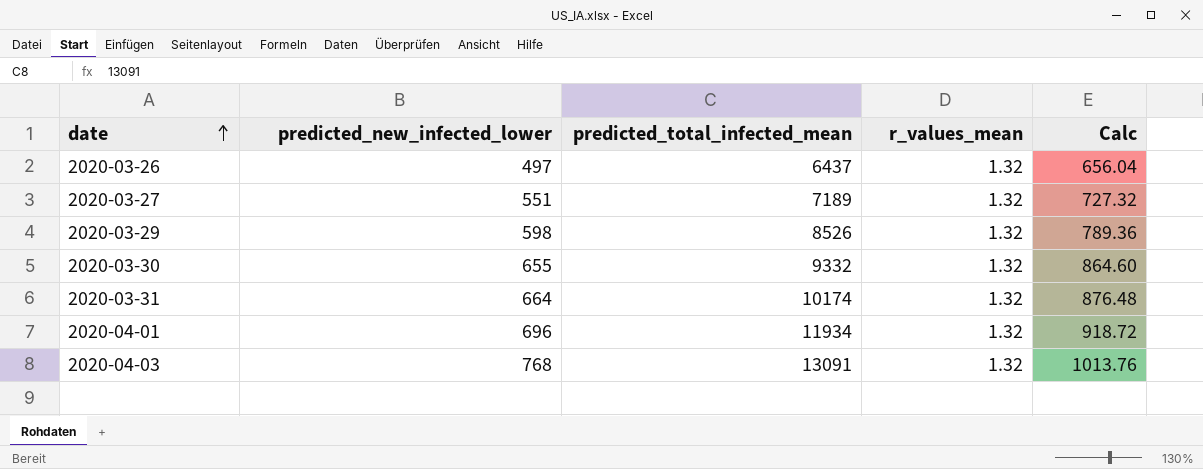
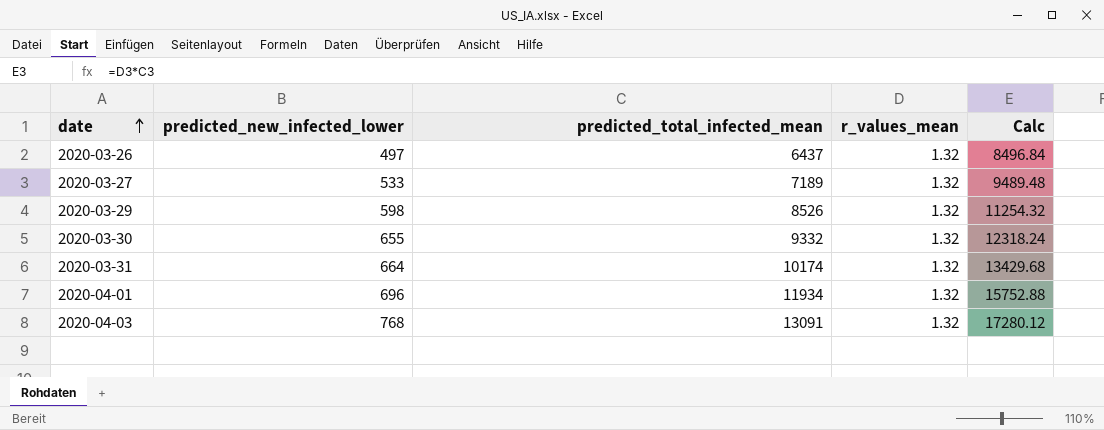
column Calc | formula: [predicted_new_infected_lower] * [r_values_mean] -> [predicted_total_infected_mean] * [r_values_mean]
2020-03-27 | predicted_new_infected_lower: 551 -> 533

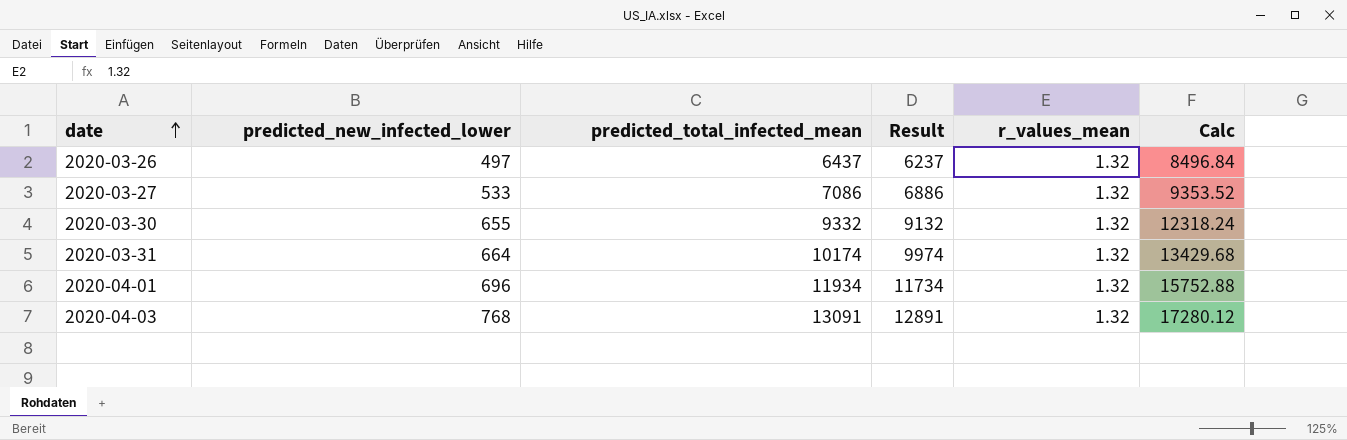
column Result | formula: none -> [predicted_total_infected_mean] - 200
row 2020-03-29: 598 | 8526 | 1.32 | 11254.32 -> none
2020-03-27 | predicted_total_infected_mean: 7189 -> 7086
2020-03-27 | Calc: 9489.48 -> 9353.52

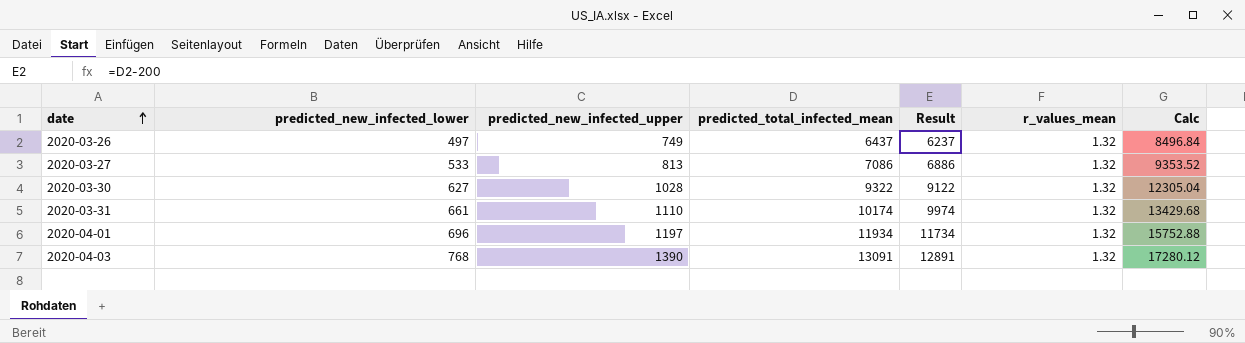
column predicted_new_infected_upper | position: none -> 3
2020-03-30 | predicted_new_infected_lower: 655 -> 627
2020-03-30 | predicted_total_infected_mean: 9332 -> 9322
2020-03-30 | Result: 9132 -> 9122
2020-03-30 | Calc: 12318.24 -> 12305.04
2020-03-31 | predicted_new_infected_lower: 664 -> 661

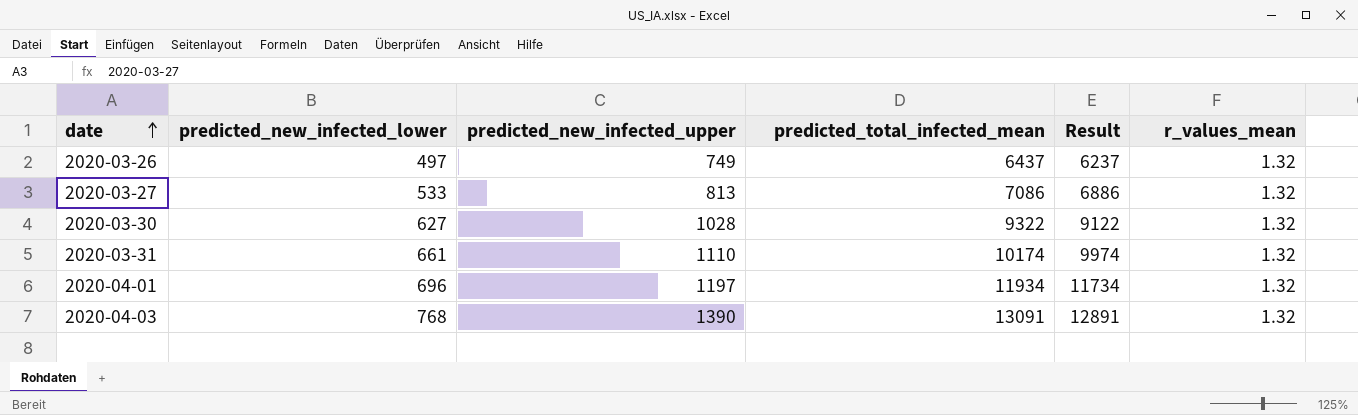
column Calc | formula: [predicted_total_infected_mean] * [r_values_mean] -> none

